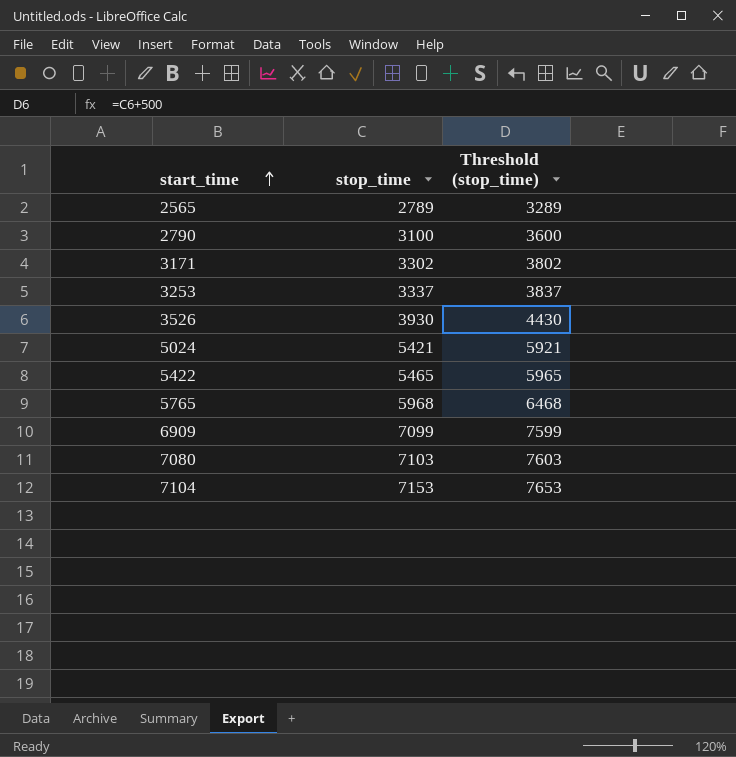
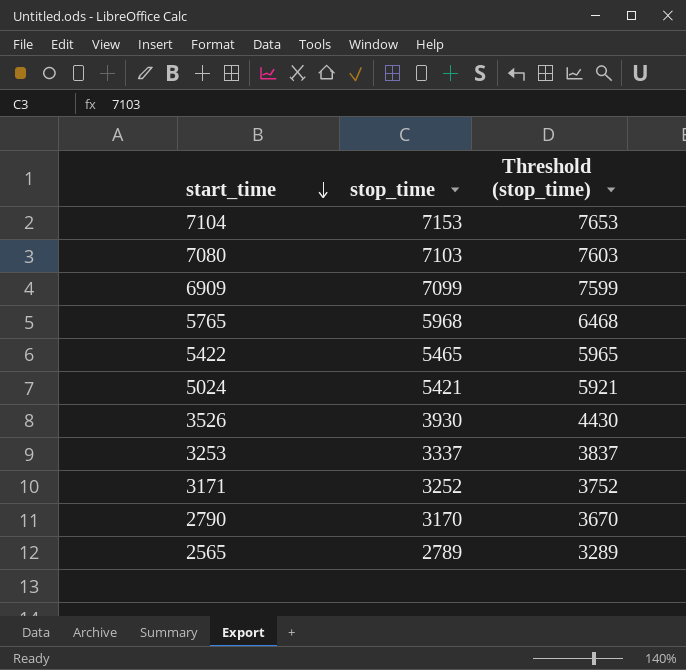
row order: start_time ascending -> start_time descending
3171 | stop_time: 3302 -> 3252
3171 | Threshold (stop_time): 3802 -> 3752
2790 | stop_time: 3100 -> 3170
2790 | Threshold (stop_time): 3600 -> 3670

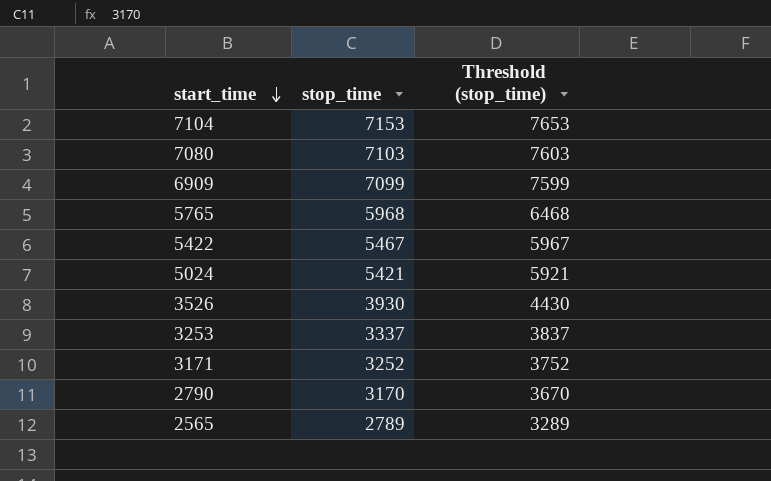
5422 | stop_time: 5465 -> 5467
5422 | Threshold (stop_time): 5965 -> 5967

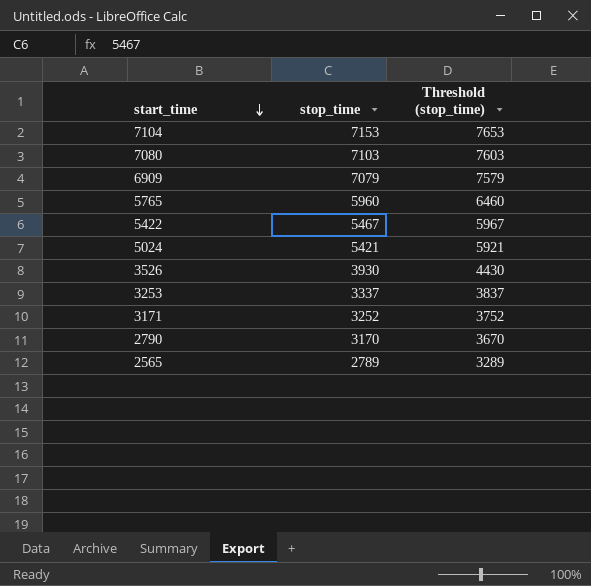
6909 | stop_time: 7099 -> 7079
6909 | Threshold (stop_time): 7599 -> 7579
5765 | stop_time: 5968 -> 5960
5765 | Threshold (stop_time): 6468 -> 6460

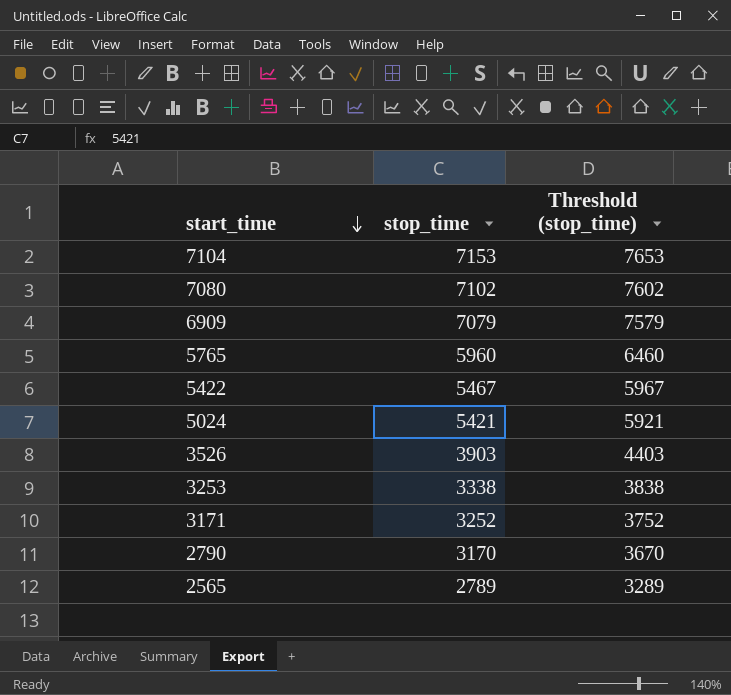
7080 | stop_time: 7103 -> 7102
7080 | Threshold (stop_time): 7603 -> 7602
3526 | stop_time: 3930 -> 3903
3526 | Threshold (stop_time): 4430 -> 4403
3253 | stop_time: 3337 -> 3338
3253 | Threshold (stop_time): 3837 -> 3838

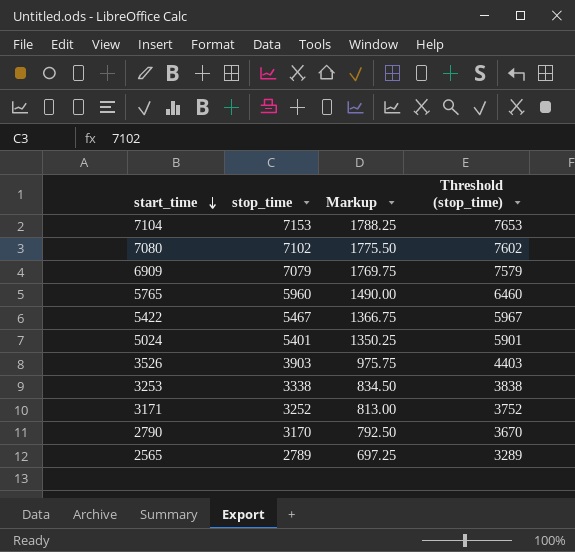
column Markup | formula: none -> [stop_time] * 0.25
5024 | stop_time: 5421 -> 5401
5024 | Threshold (stop_time): 5921 -> 5901

